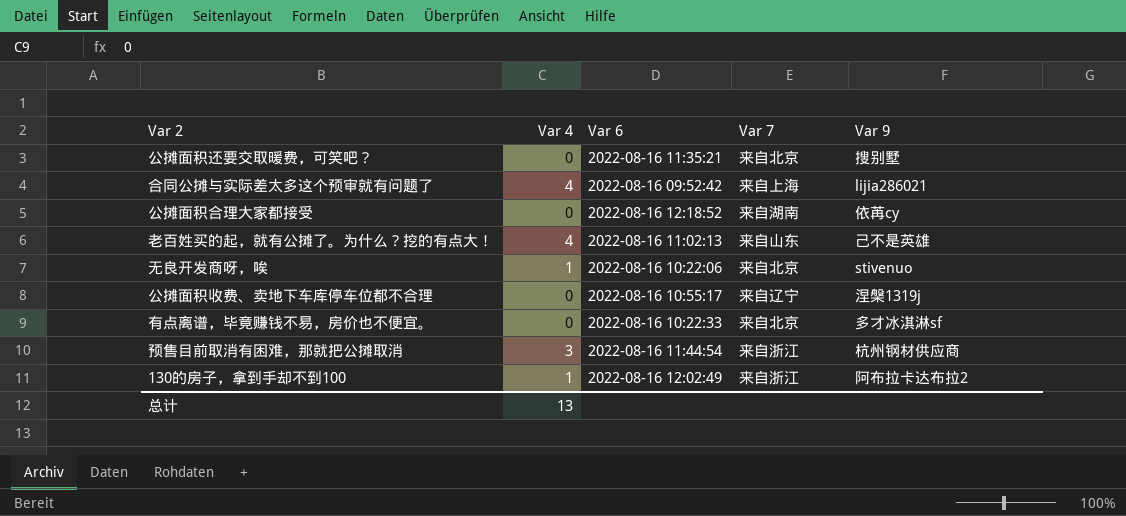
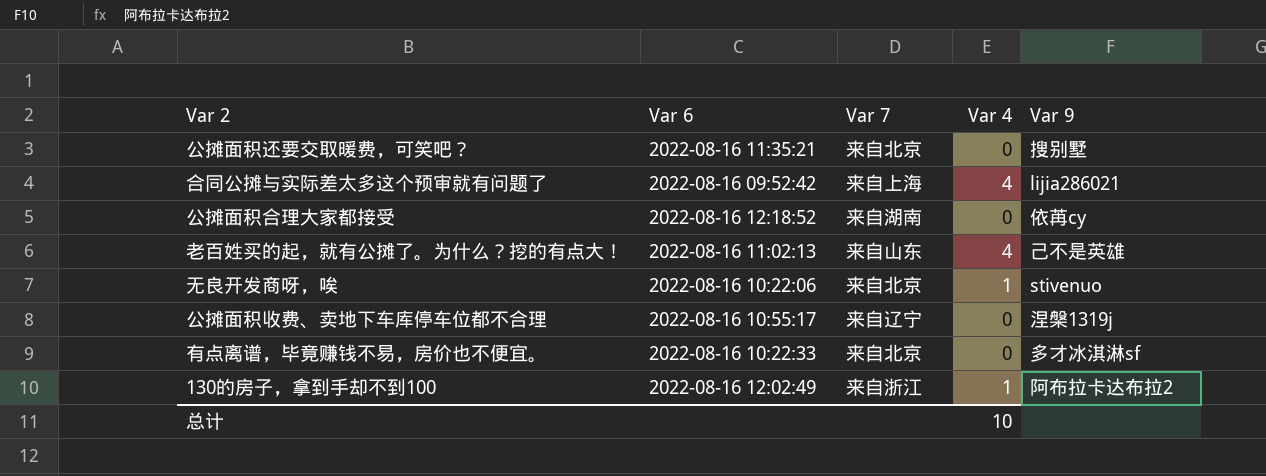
column Var 4 | position: 2 -> 4
row 预售目前取消有困难，那就把公摊取消: 3 | 2022-08-16 11:44:54 | 来自浙江 | 杭州钢材供应商 -> none
总计 | Var 4: 13 -> 10

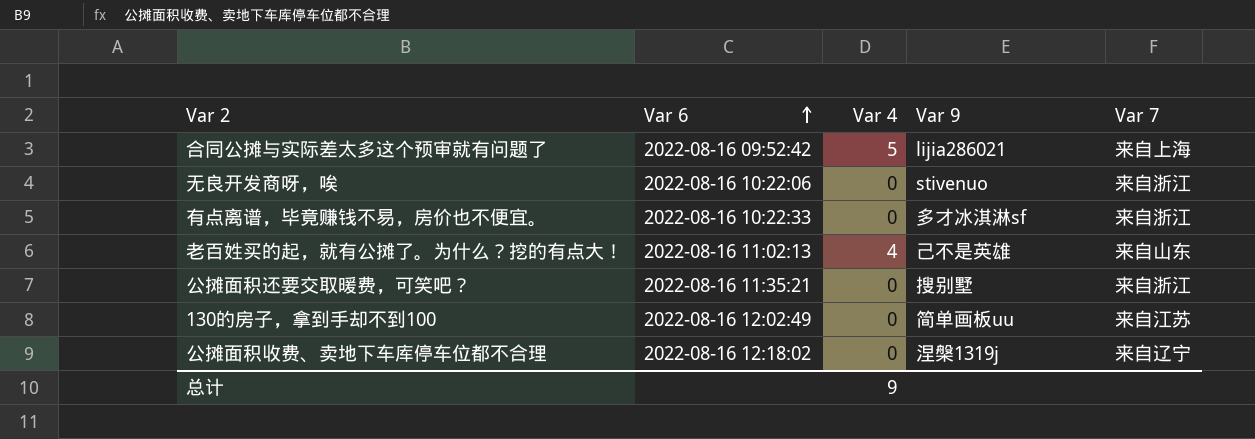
row order: none -> Var 6 ascending
column Var 7 | position: 3 -> 5
row 公摊面积合理大家都接受: 2022-08-16 12:18:52 | 来自湖南 | 0 | 依苒cy -> none
合同公摊与实际差太多这个预审就有问题了 | Var 4: 4 -> 5
无良开发商呀，唉 | Var 4: 1 -> 0
无良开发商呀，唉 | Var 7: 来自北京 -> 来自浙江
有点离谱，毕竟赚钱不易，房价也不便宜。 | Var 7: 来自北京 -> 来自浙江
公摊面积还要交取暖费，可笑吧？ | Var 7: 来自北京 -> 来自浙江
130的房子，拿到手却不到100 | Var 4: 1 -> 0
130的房子，拿到手却不到100 | Var 9: 阿布拉卡达布拉2 -> 简单画板uu
130的房子，拿到手却不到100 | Var 7: 来自浙江 -> 来自江苏
公摊面积收费、卖地下车库停车位都不合理 | Var 6: 2022-08-16 10:55:17 -> 2022-08-16 12:18:02
总计 | Var 4: 10 -> 9

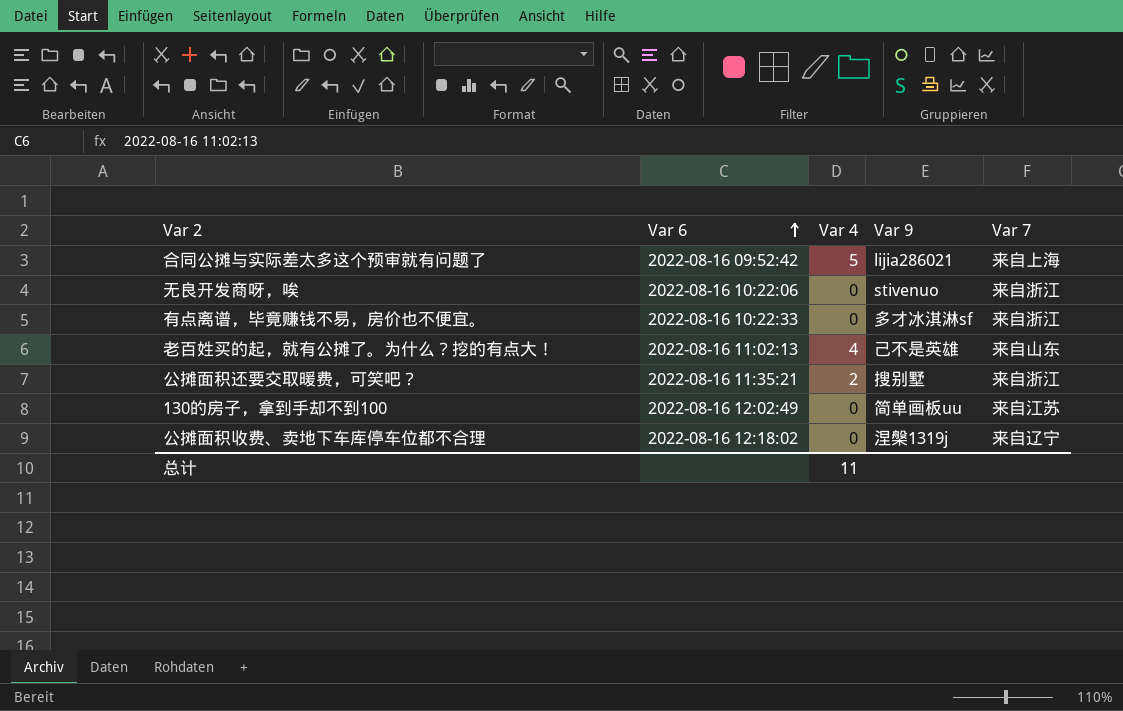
公摊面积还要交取暖费，可笑吧？ | Var 4: 0 -> 2
总计 | Var 4: 9 -> 11

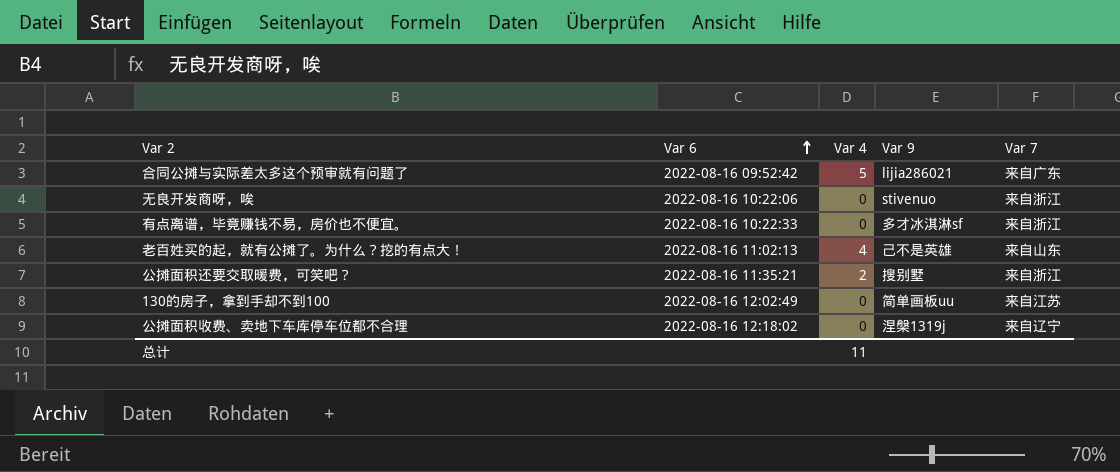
合同公摊与实际差太多这个预审就有问题了 | Var 7: 来自上海 -> 来自广东

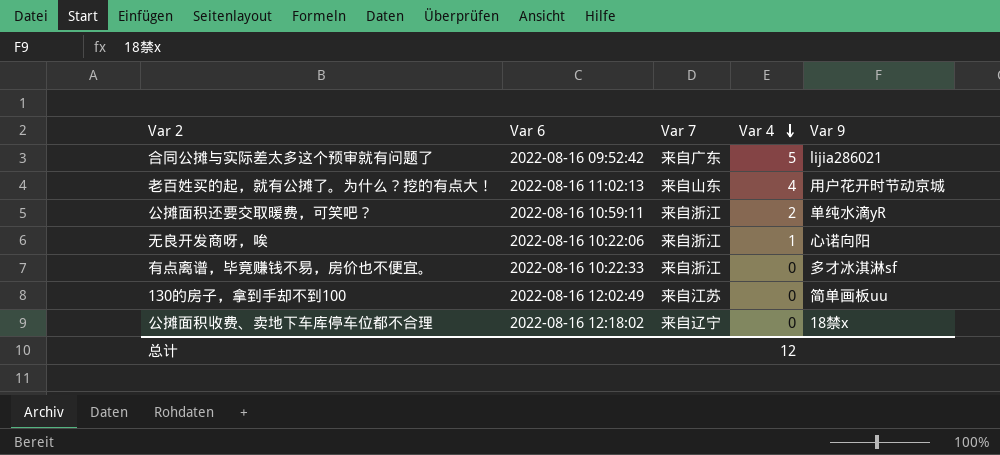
row order: Var 6 ascending -> Var 4 descending
column Var 7 | position: 5 -> 3
老百姓买的起，就有公摊了。为什么？挖的有点大！ | Var 9: 己不是英雄 -> 用户花开时节动京城
公摊面积还要交取暖费，可笑吧？ | Var 6: 2022-08-16 11:35:21 -> 2022-08-16 10:59:11
公摊面积还要交取暖费，可笑吧？ | Var 9: 搜别墅 -> 单纯水滴yR
无良开发商呀，唉 | Var 4: 0 -> 1
无良开发商呀，唉 | Var 9: stivenuo -> 心诺向阳
公摊面积收费、卖地下车库停车位都不合理 | Var 9: 涅槃1319j -> 18禁x
总计 | Var 4: 11 -> 12

